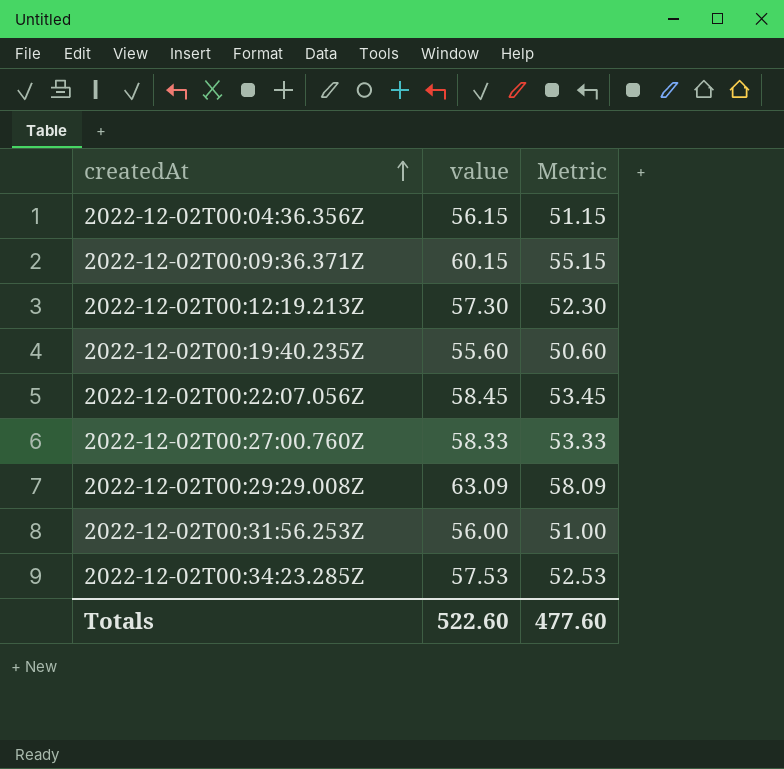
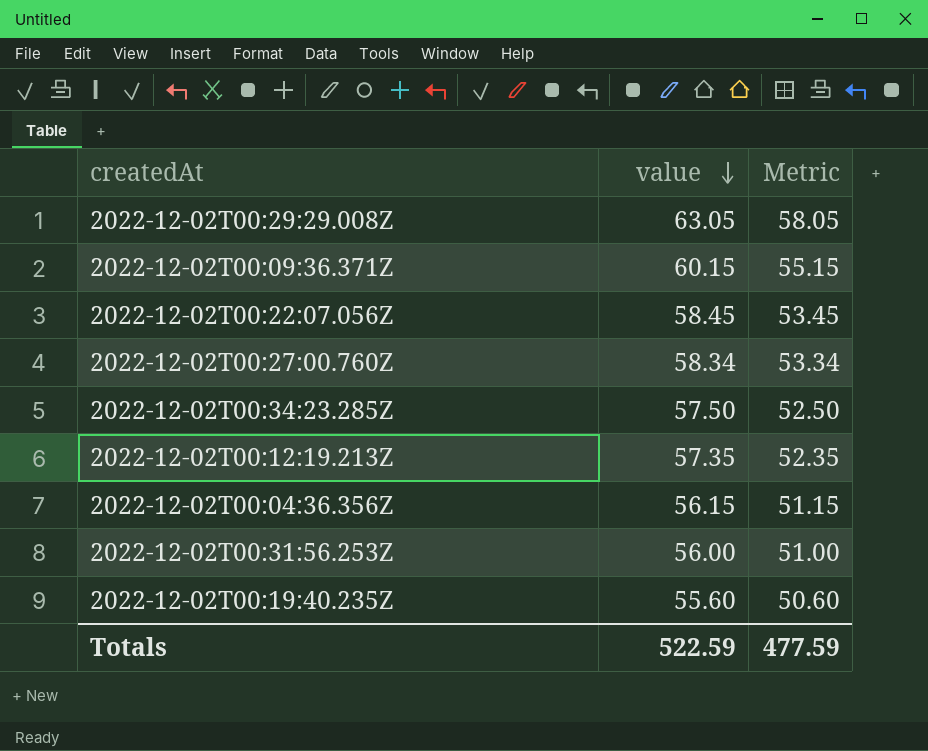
row order: createdAt ascending -> value descending
2022-12-02T00:29:29.008Z | value: 63.09 -> 63.05
2022-12-02T00:29:29.008Z | Metric: 58.09 -> 58.05
2022-12-02T00:27:00.760Z | value: 58.33 -> 58.34
2022-12-02T00:27:00.760Z | Metric: 53.33 -> 53.34
2022-12-02T00:34:23.285Z | value: 57.53 -> 57.50
2022-12-02T00:34:23.285Z | Metric: 52.53 -> 52.50
2022-12-02T00:12:19.213Z | value: 57.30 -> 57.35
2022-12-02T00:12:19.213Z | Metric: 52.30 -> 52.35
Totals | value: 522.60 -> 522.59
Totals | Metric: 477.60 -> 477.59

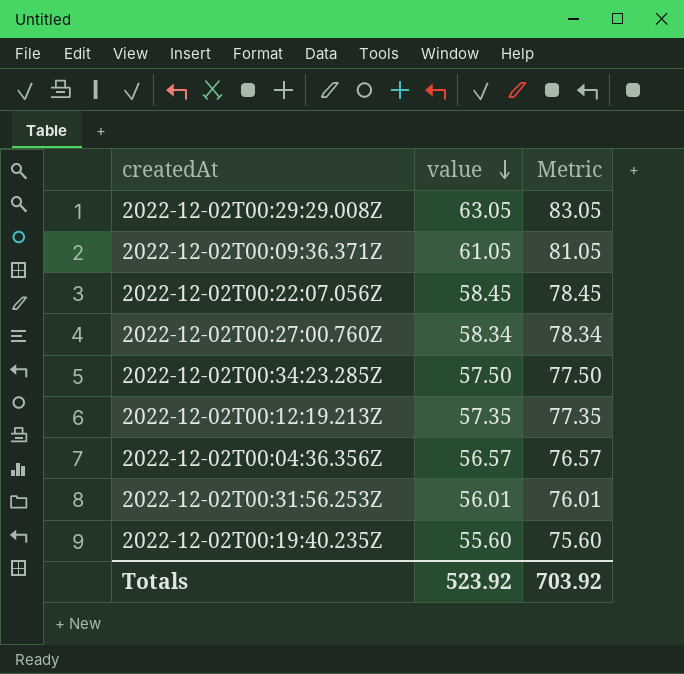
column Metric | formula: [value] - 5 -> [value] + 20
2022-12-02T00:09:36.371Z | value: 60.15 -> 61.05
2022-12-02T00:04:36.356Z | value: 56.15 -> 56.57
2022-12-02T00:31:56.253Z | value: 56.00 -> 56.01
Totals | value: 522.59 -> 523.92
Totals | Metric: 477.59 -> 703.92

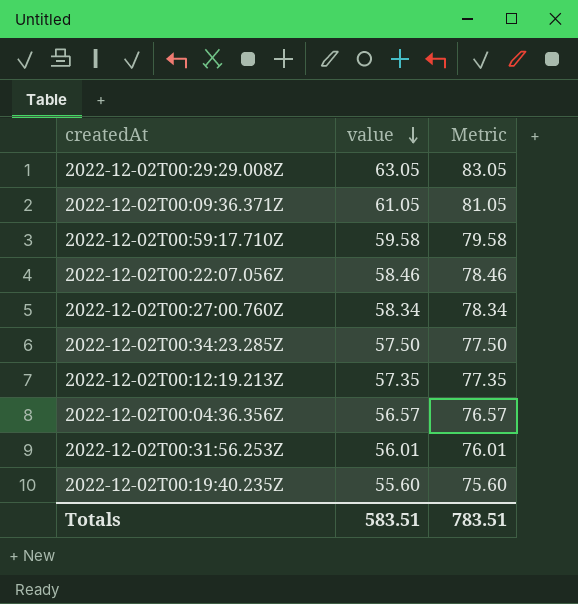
row 2022-12-02T00:59:17.710Z: none -> 59.58 | 79.58
2022-12-02T00:22:07.056Z | value: 58.45 -> 58.46
2022-12-02T00:22:07.056Z | Metric: 78.45 -> 78.46
Totals | value: 523.92 -> 583.51
Totals | Metric: 703.92 -> 783.51

